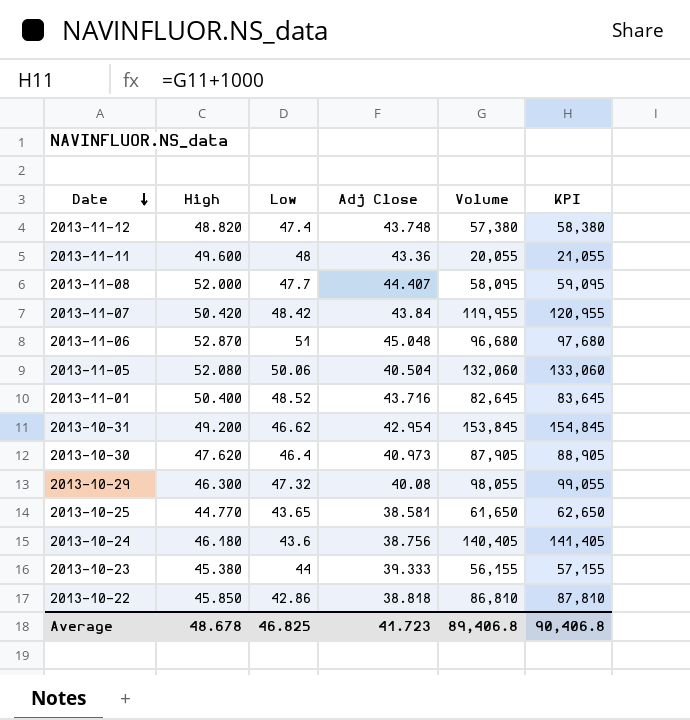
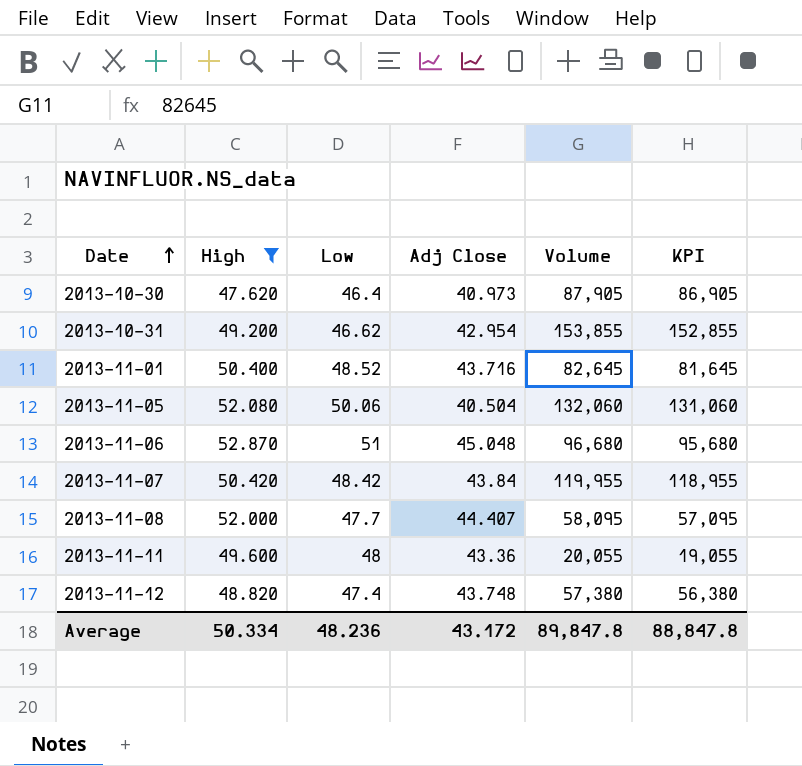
filter: none -> High >= 47.620
row order: Date descending -> Date ascending
column KPI | formula: [Volume] + 1000 -> [Volume] - 1000
2013-10-31 | Volume: 153,845 -> 153,855
Average | High: 48.678 -> 50.334
Average | Low: 46.825 -> 48.236
Average | Adj Close: 41.723 -> 43.172
Average | Volume: 89,406.8 -> 89,847.8
Average | KPI: 90,406.8 -> 88,847.8

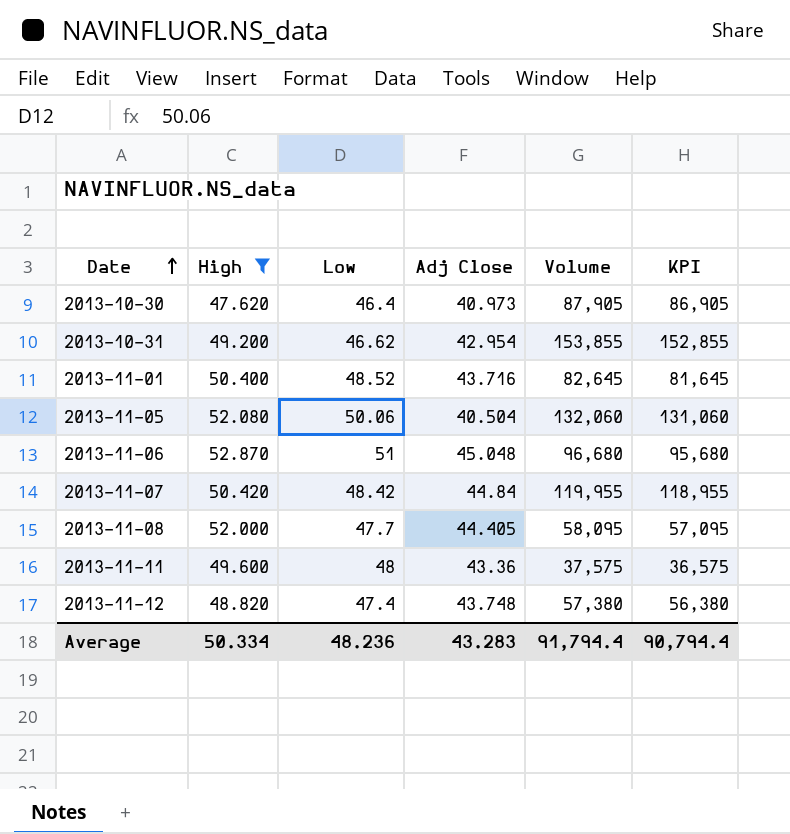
2013-11-07 | Adj Close: 43.84 -> 44.84
2013-11-08 | Adj Close: 44.407 -> 44.405
2013-11-11 | Volume: 20,055 -> 37,575
2013-11-11 | KPI: 19,055 -> 36,575
Average | Adj Close: 43.172 -> 43.283
Average | Volume: 89,847.8 -> 91,794.4
Average | KPI: 88,847.8 -> 90,794.4

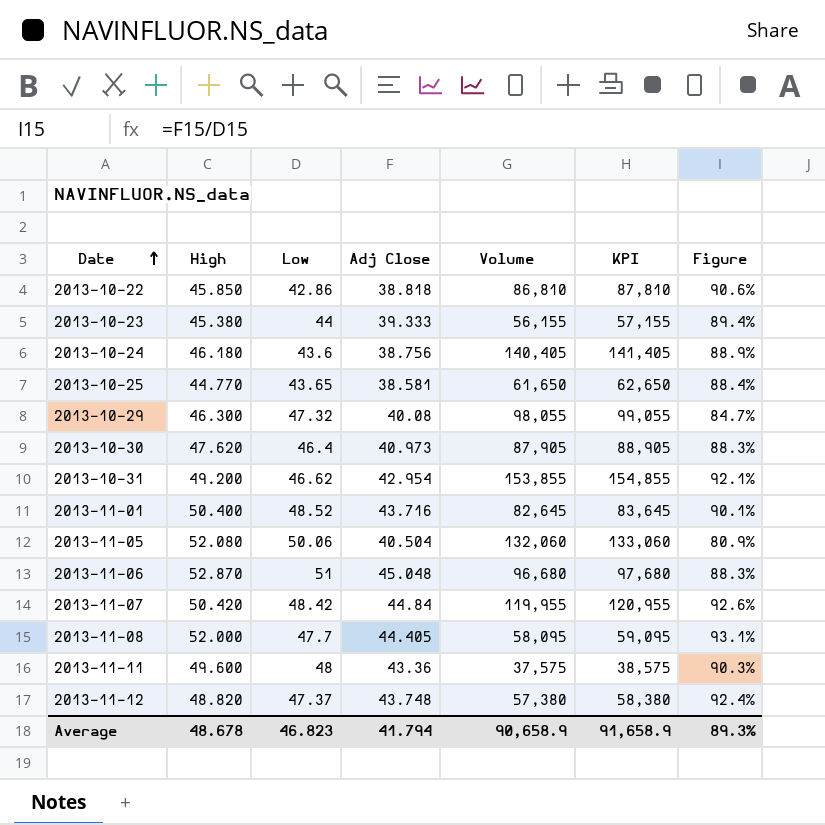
filter: High >= 47.620 -> none
column KPI | formula: [Volume] - 1000 -> [Volume] + 1000
column Figure | formula: none -> [Adj Close] / [Low]
2013-11-12 | Low: 47.4 -> 47.37
Average | High: 50.334 -> 48.678
Average | Low: 48.236 -> 46.823
Average | Adj Close: 43.283 -> 41.794
Average | Volume: 91,794.4 -> 90,658.9
Average | KPI: 90,794.4 -> 91,658.9

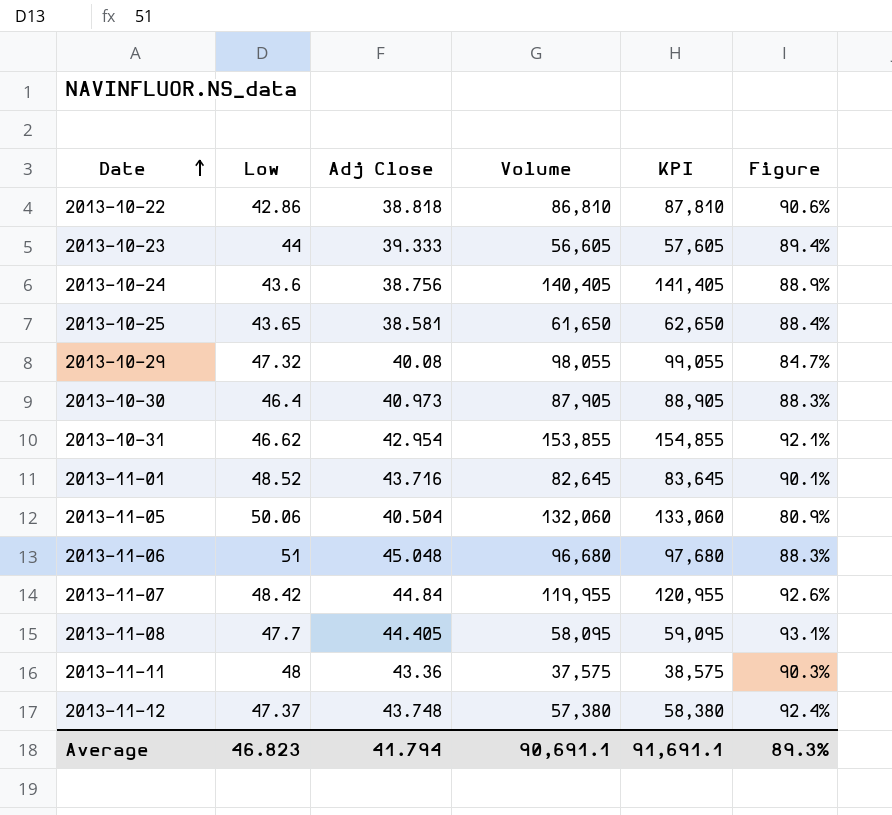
column High | position: 2 -> none
2013-10-23 | Volume: 56,155 -> 56,605
2013-10-23 | KPI: 57,155 -> 57,605
Average | Volume: 90,658.9 -> 90,691.1
Average | KPI: 91,658.9 -> 91,691.1

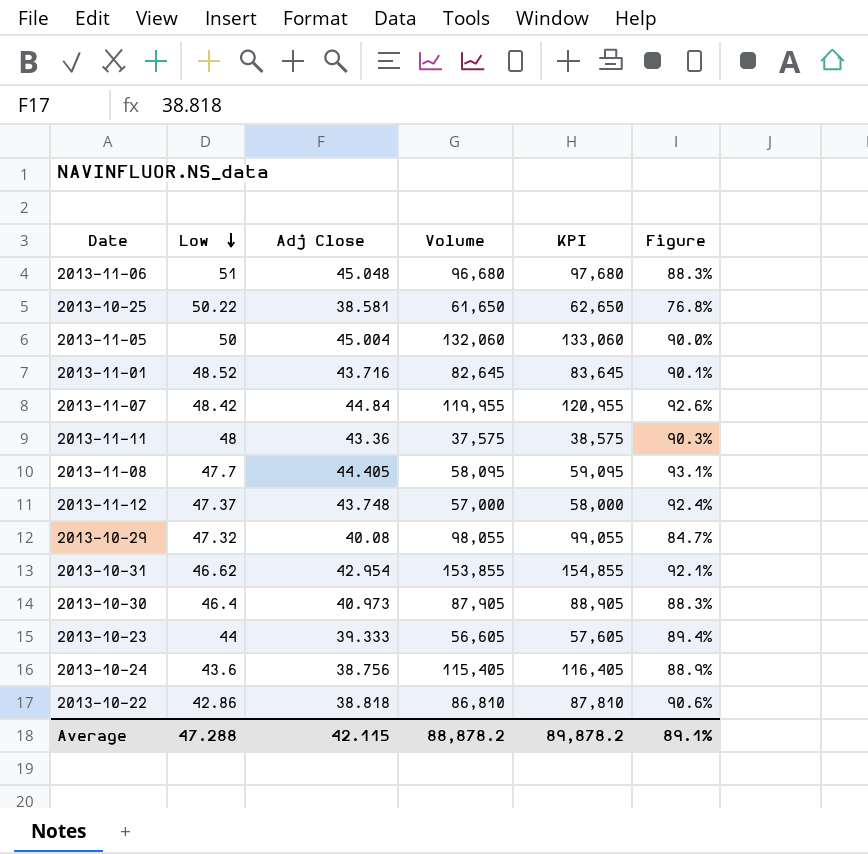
row order: Date ascending -> Low descending
2013-10-25 | Low: 43.65 -> 50.22
2013-10-25 | Figure: 88.4% -> 76.8%
2013-11-05 | Low: 50.06 -> 50
2013-11-05 | Adj Close: 40.504 -> 45.004
2013-11-05 | Figure: 80.9% -> 90.0%
2013-11-12 | Volume: 57,380 -> 57,000
2013-11-12 | KPI: 58,380 -> 58,000
2013-10-24 | Volume: 140,405 -> 115,405
2013-10-24 | KPI: 141,405 -> 116,405
Average | Low: 46.823 -> 47.288
Average | Adj Close: 41.794 -> 42.115
Average | Volume: 90,691.1 -> 88,878.2
Average | KPI: 91,691.1 -> 89,878.2
Average | Figure: 89.3% -> 89.1%

